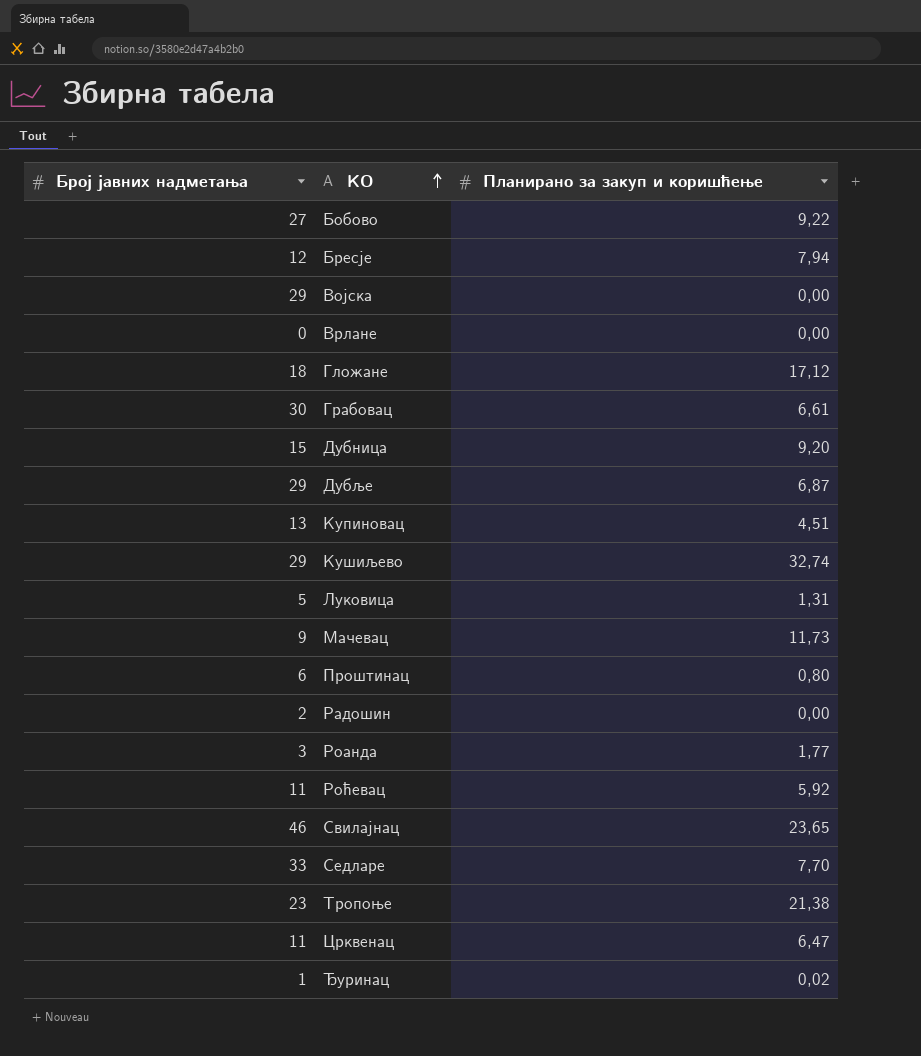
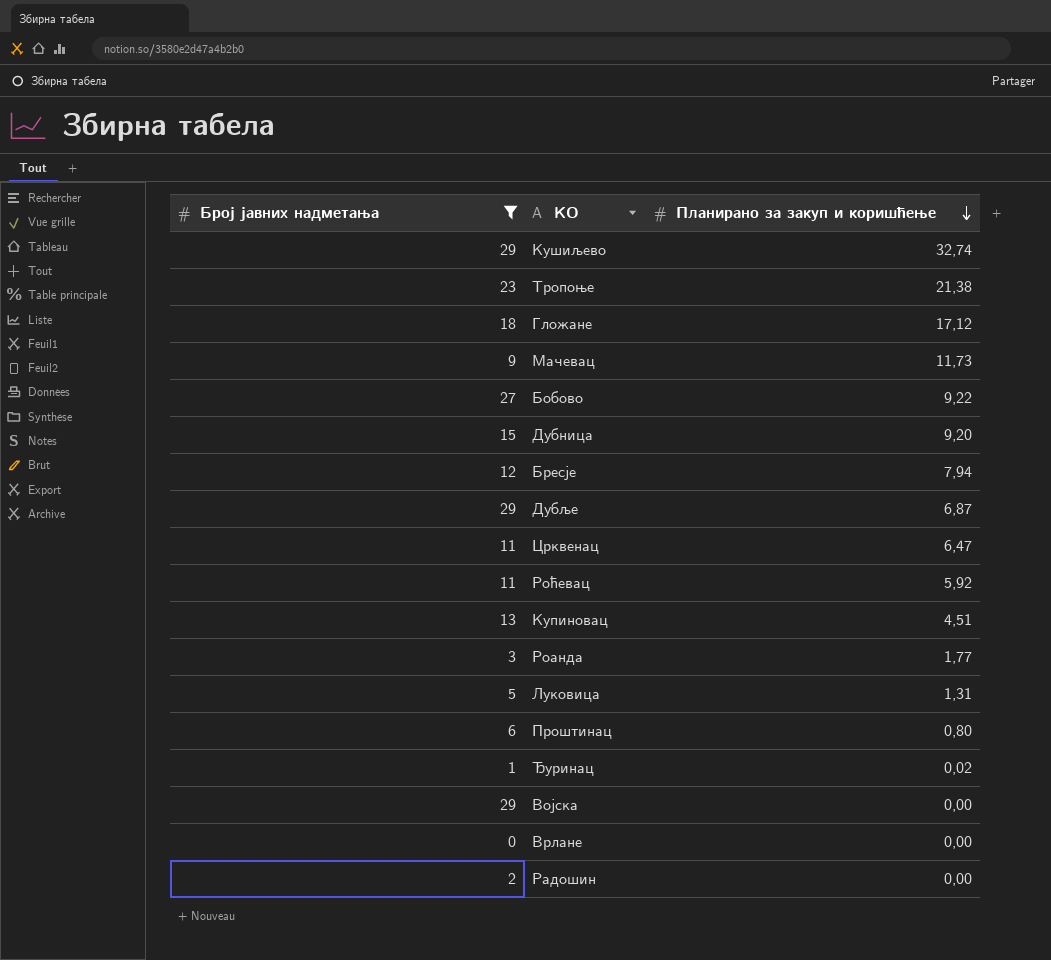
filter: none -> Број јавних надметања <= 29
row order: КО ascending -> Планирано за закуп и коришћење descending

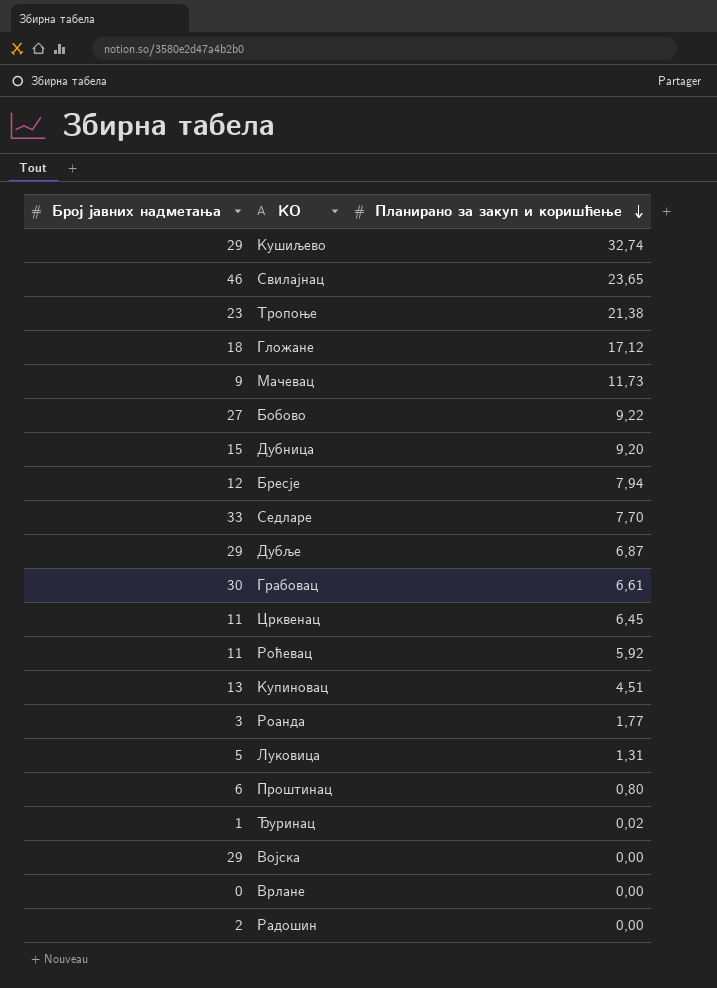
filter: Број јавних надметања <= 29 -> none
Црквенац | Планирано за закуп и коришћење: 6,47 -> 6,45

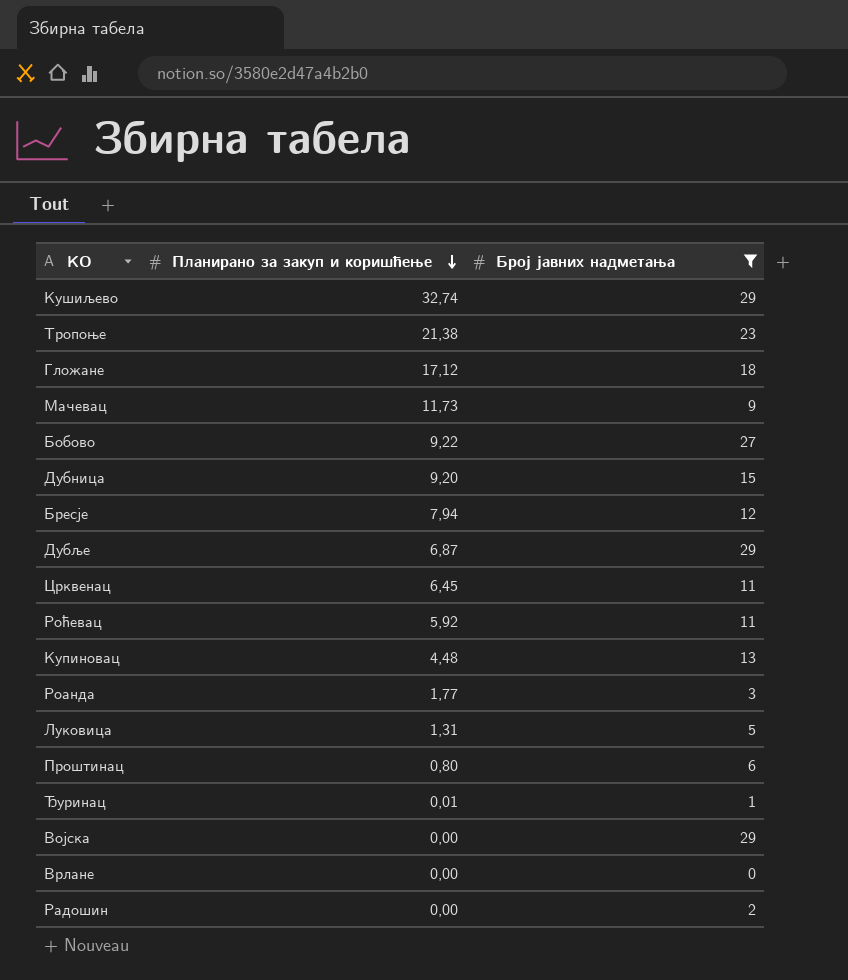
filter: none -> Број јавних надметања <= 29
column Број јавних надметања | position: 1 -> 3
Купиновац | Планирано за закуп и коришћење: 4,51 -> 4,48
Ђуринац | Планирано за закуп и коришћење: 0,02 -> 0,01

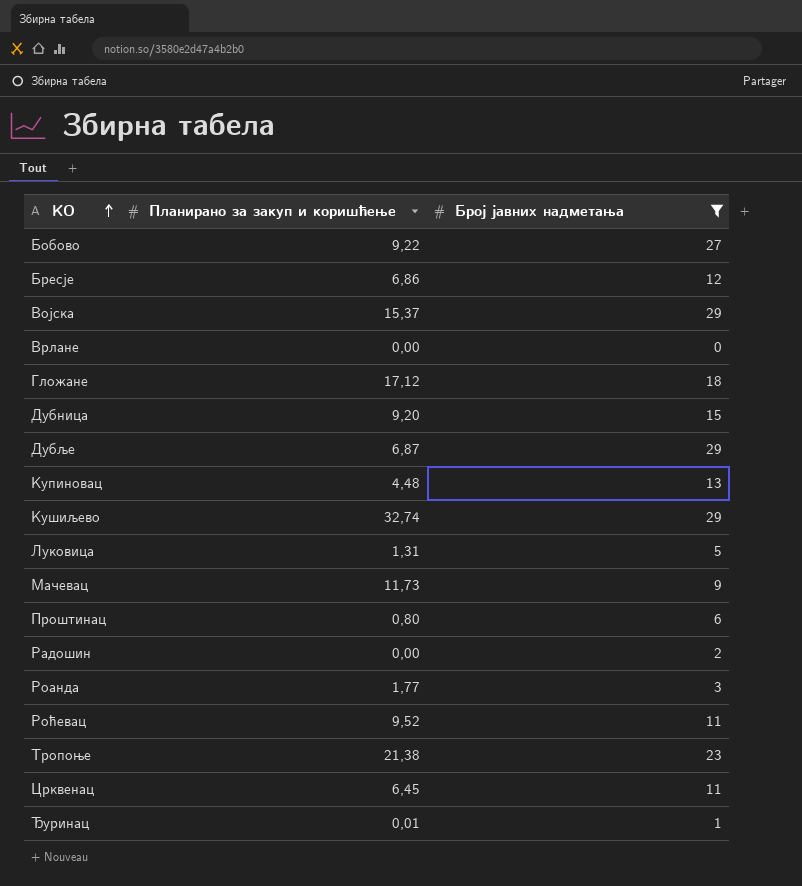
row order: Планирано за закуп и коришћење descending -> КО ascending
Бресје | Планирано за закуп и коришћење: 7,94 -> 6,86
Војска | Планирано за закуп и коришћење: 0,00 -> 15,37
Роћевац | Планирано за закуп и коришћење: 5,92 -> 9,52

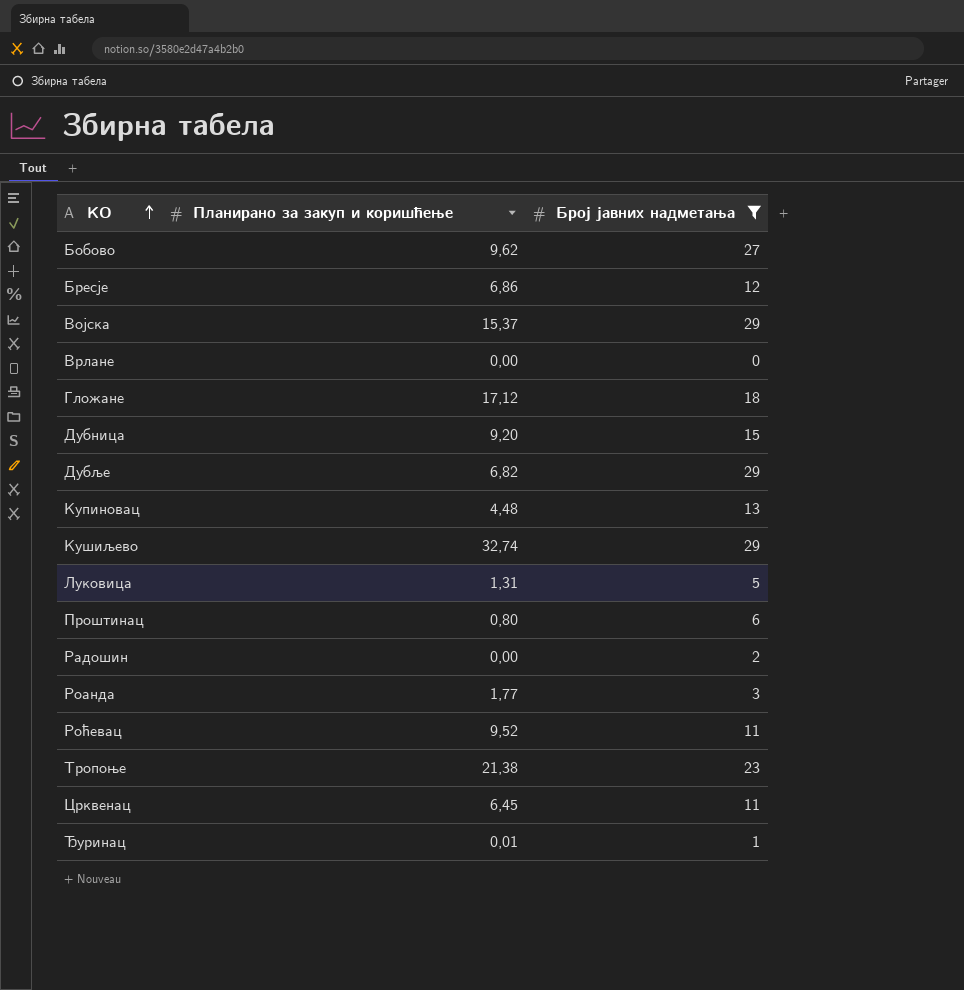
row Мачевац: 11,73 | 9 -> none
Бобово | Планирано за закуп и коришћење: 9,22 -> 9,62
Дубље | Планирано за закуп и коришћење: 6,87 -> 6,82

